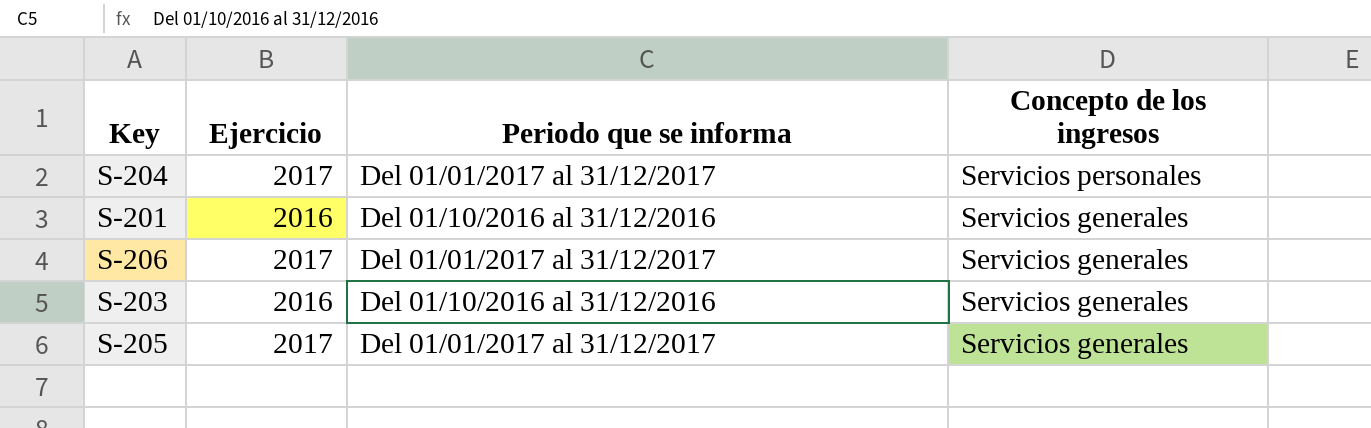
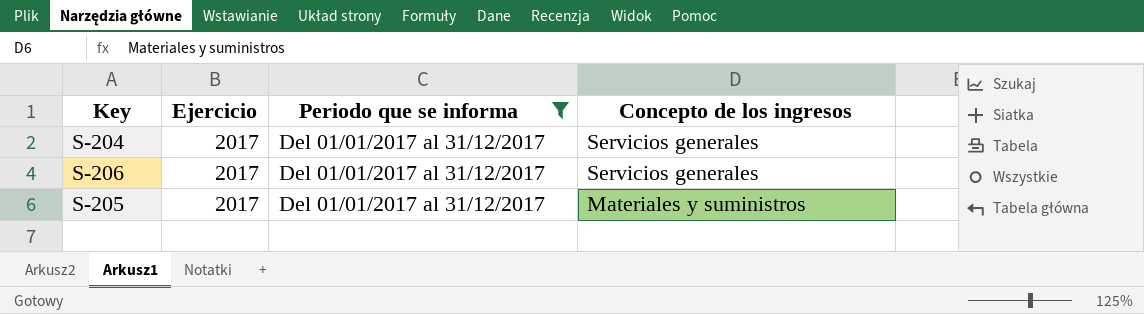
filter: none -> Periodo que se informa = Del 01/01/2017 al 31/12/2017
S-204 | Concepto de los ingresos: Servicios personales -> Servicios generales
S-205 | Concepto de los ingresos: Servicios generales -> Materiales y suministros

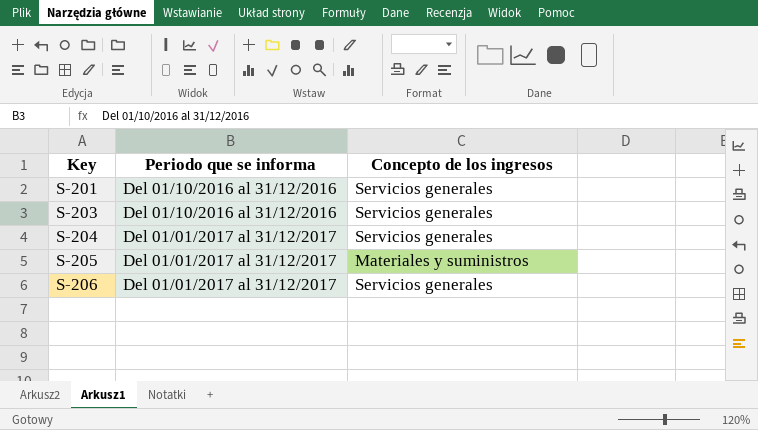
filter: Periodo que se informa = Del 01/01/2017 al 31/12/2017 -> none
row order: Concepto de los ingresos descending -> Key ascending
column Ejercicio | position: 2 -> none

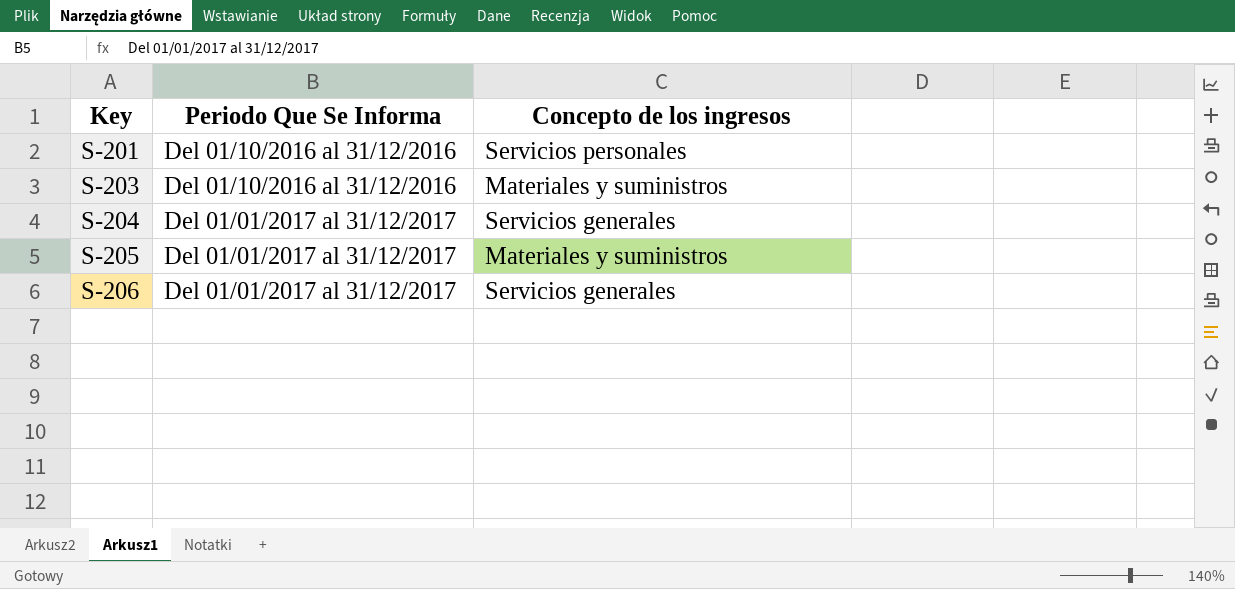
column name: Periodo que se informa -> Periodo Que Se Informa
S-201 | Concepto de los ingresos: Servicios generales -> Servicios personales
S-203 | Concepto de los ingresos: Servicios generales -> Materiales y suministros

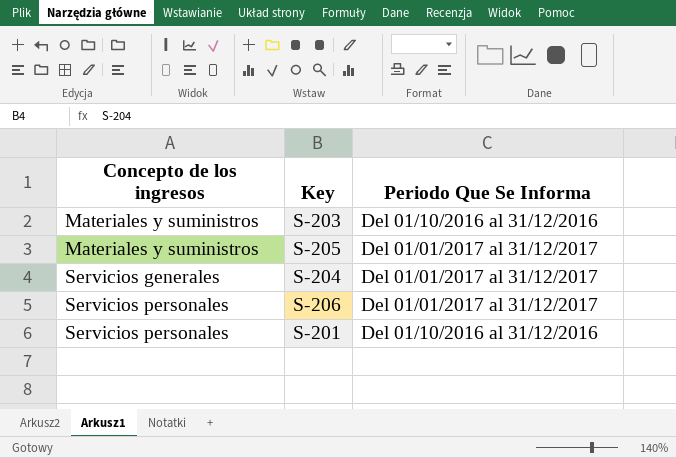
row order: Key ascending -> Concepto de los ingresos ascending
column Concepto de los ingresos | position: 3 -> 1
S-206 | Concepto de los ingresos: Servicios generales -> Servicios personales

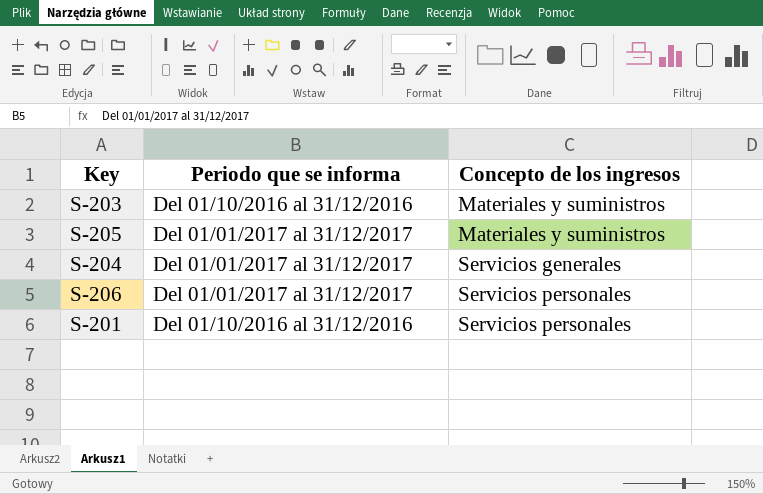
column name: Periodo Que Se Informa -> Periodo que se informa
column Concepto de los ingresos | position: 1 -> 3

